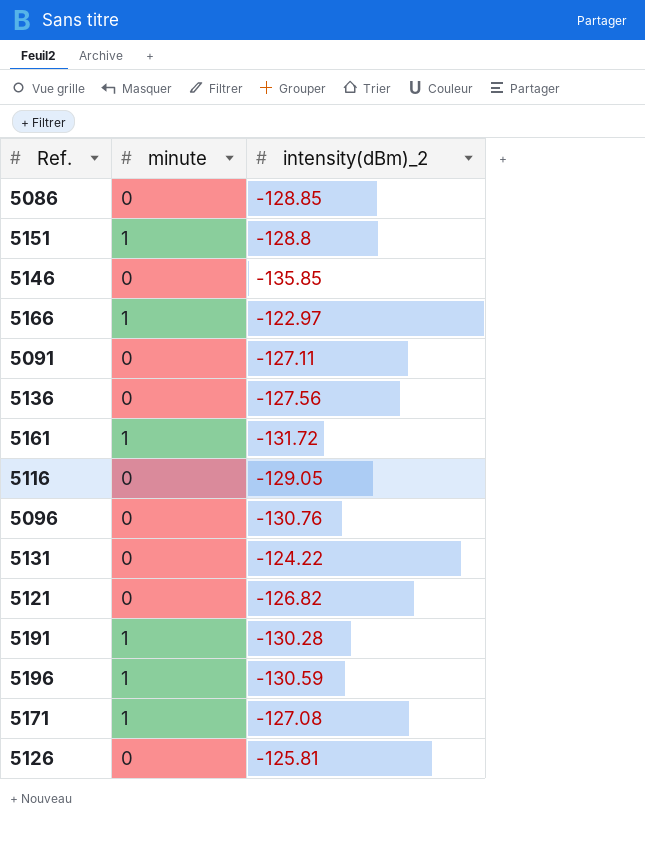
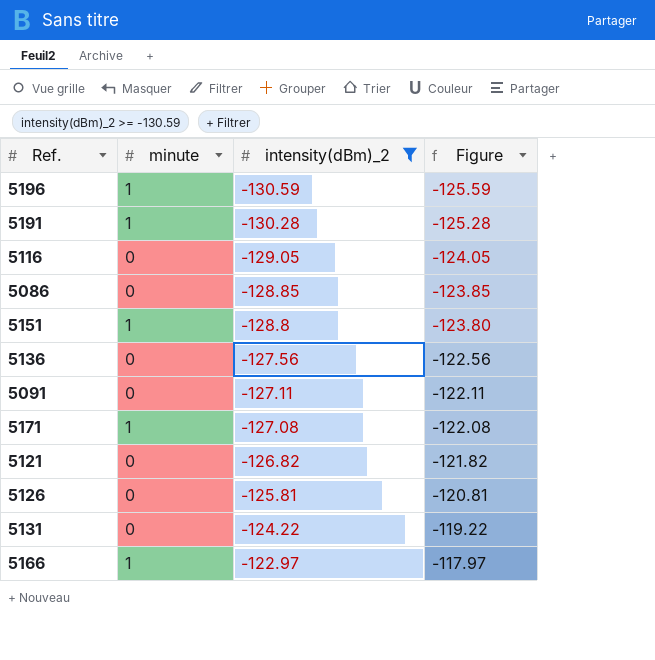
filter: none -> intensity(dBm)_2 >= -130.59
row order: none -> intensity(dBm)_2 ascending
column Figure | formula: none -> [intensity(dBm)_2] + 5

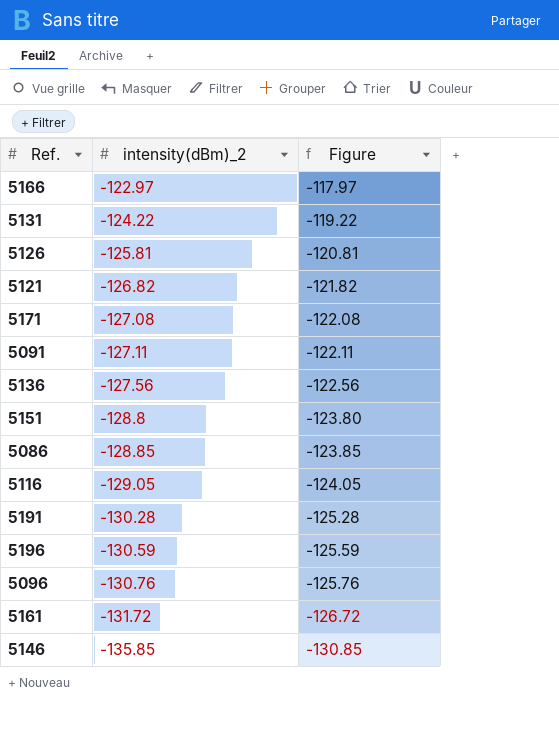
filter: intensity(dBm)_2 >= -130.59 -> none
row order: intensity(dBm)_2 ascending -> intensity(dBm)_2 descending
column minute | position: 2 -> none

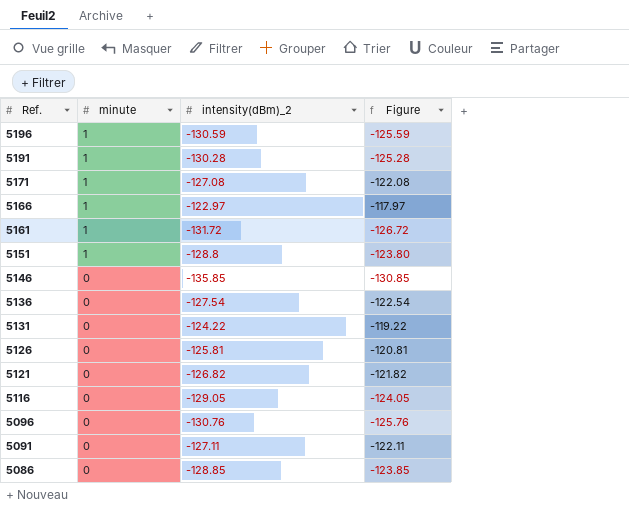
row order: intensity(dBm)_2 descending -> Ref. descending
column minute | position: none -> 2
5136 | intensity(dBm)_2: -127.56 -> -127.54
5136 | Figure: -122.56 -> -122.54

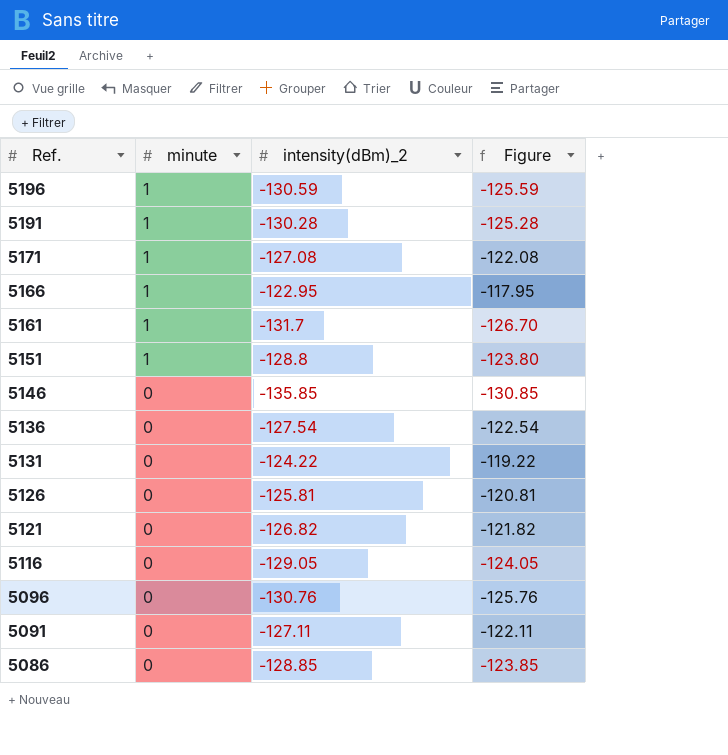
5166 | intensity(dBm)_2: -122.97 -> -122.95
5166 | Figure: -117.97 -> -117.95
5161 | intensity(dBm)_2: -131.72 -> -131.7
5161 | Figure: -126.72 -> -126.70

